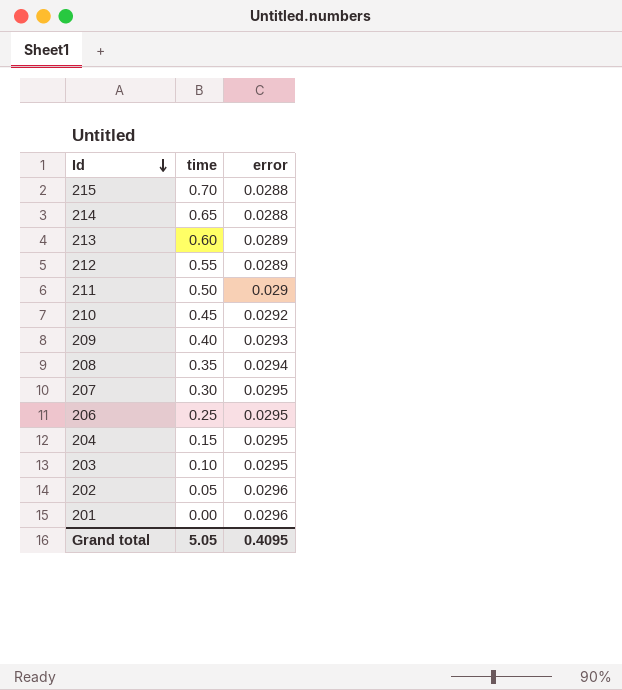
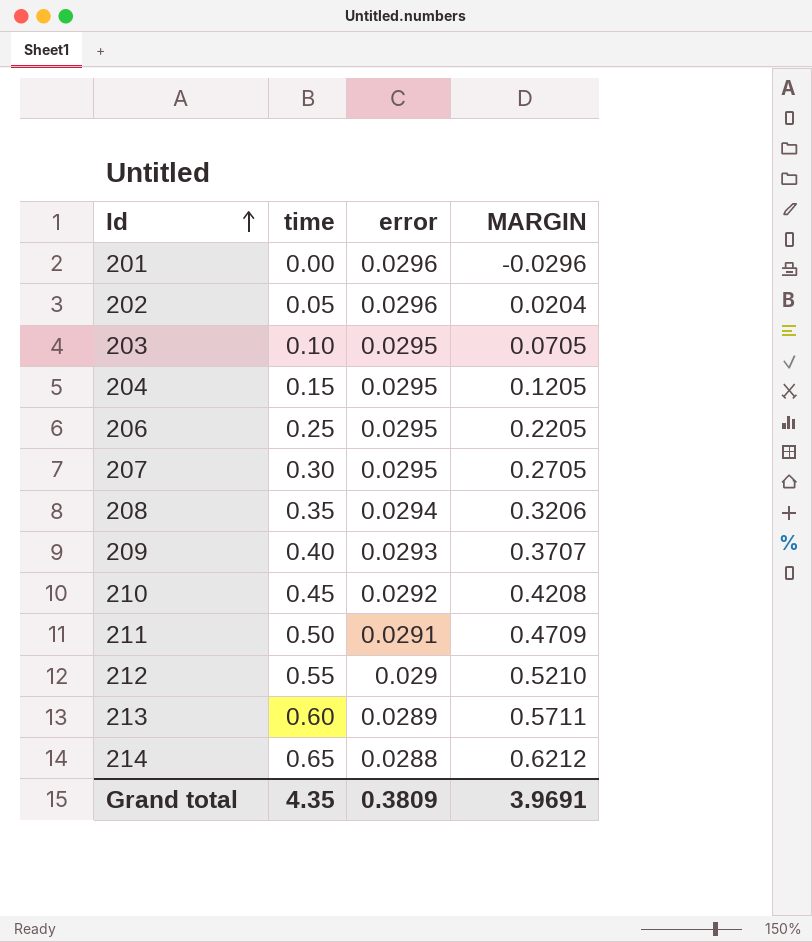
row order: Id descending -> Id ascending
column MARGIN | formula: none -> [time] - [error]
row 215: 0.70 | 0.0288 -> none
211 | error: 0.029 -> 0.0291
212 | error: 0.0289 -> 0.029
Grand total | time: 5.05 -> 4.35
Grand total | error: 0.4095 -> 0.3809

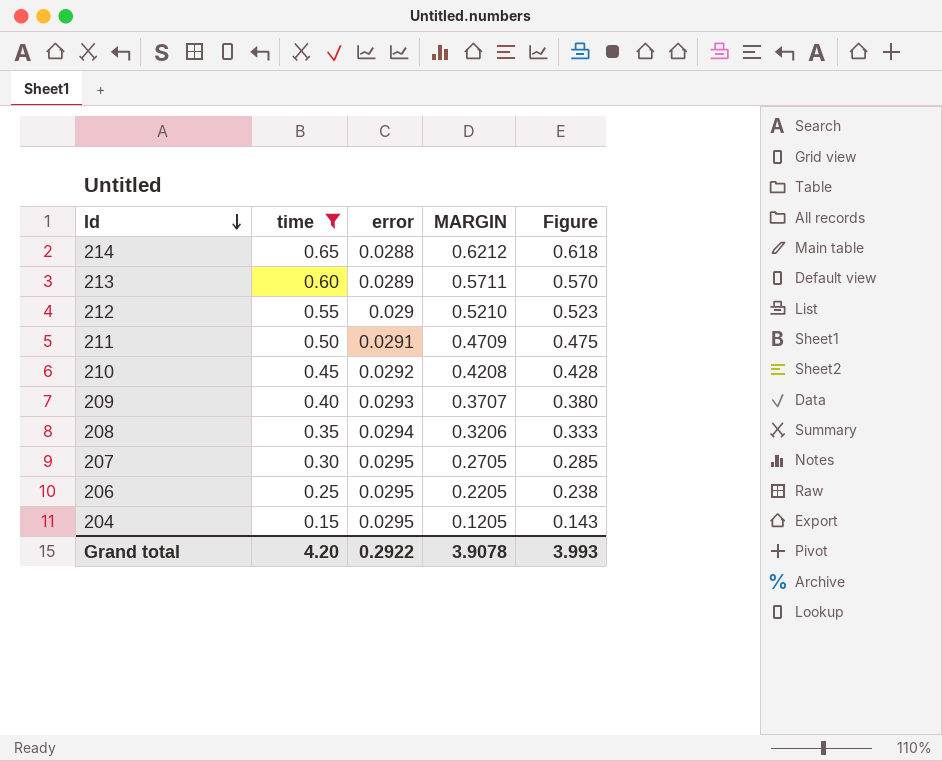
filter: none -> time >= 0.15
row order: Id ascending -> Id descending
column Figure | formula: none -> [time] * 0.95
Grand total | time: 4.35 -> 4.20
Grand total | error: 0.3809 -> 0.2922
Grand total | MARGIN: 3.9691 -> 3.9078

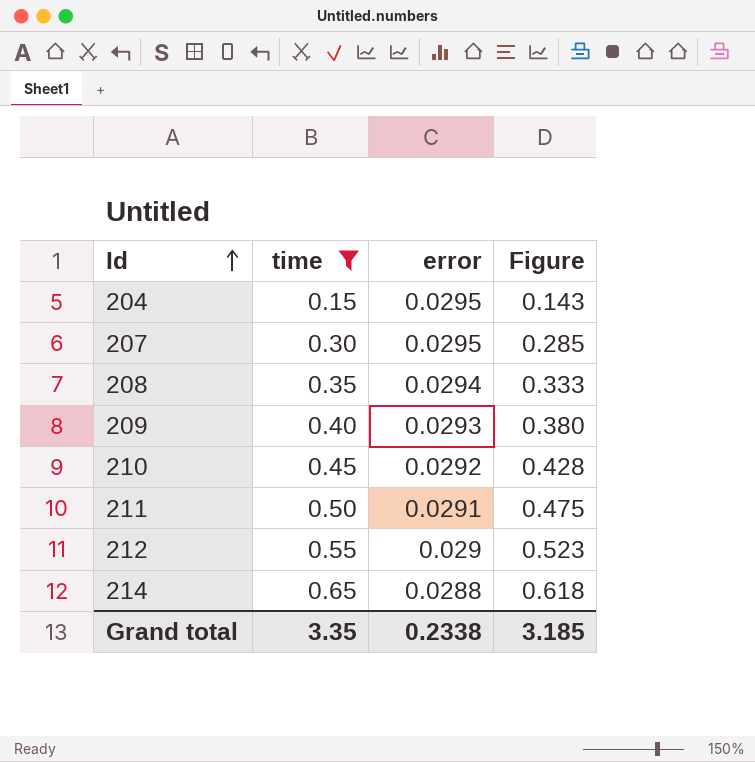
row order: Id descending -> Id ascending
column MARGIN | formula: [time] - [error] -> none
row 213: 0.60 | 0.0289 | 0.5711 | 0.570 -> none
row 206: 0.25 | 0.0295 | 0.2205 | 0.238 -> none
Grand total | time: 4.20 -> 3.35
Grand total | error: 0.2922 -> 0.2338
Grand total | Figure: 3.993 -> 3.185

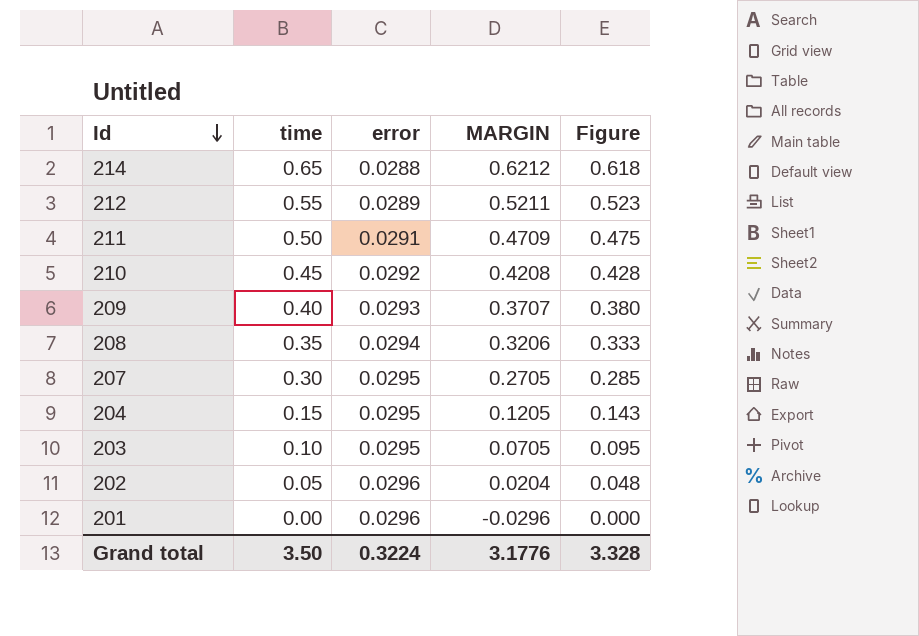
filter: time >= 0.15 -> none
row order: Id ascending -> Id descending
column MARGIN | formula: none -> [time] - [error]
212 | error: 0.029 -> 0.0289
Grand total | time: 3.35 -> 3.50
Grand total | error: 0.2338 -> 0.3224
Grand total | Figure: 3.185 -> 3.328

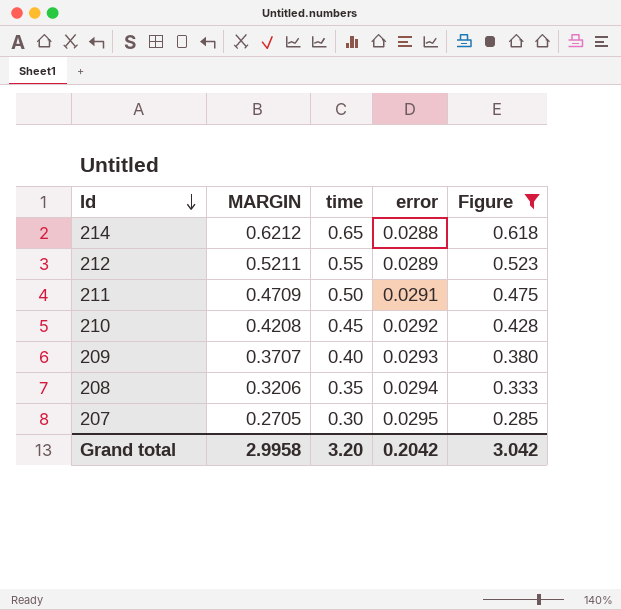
filter: none -> Figure >= 0.285
column MARGIN | position: 4 -> 2
Grand total | MARGIN: 3.1776 -> 2.9958
Grand total | time: 3.50 -> 3.20
Grand total | error: 0.3224 -> 0.2042
Grand total | Figure: 3.328 -> 3.042

